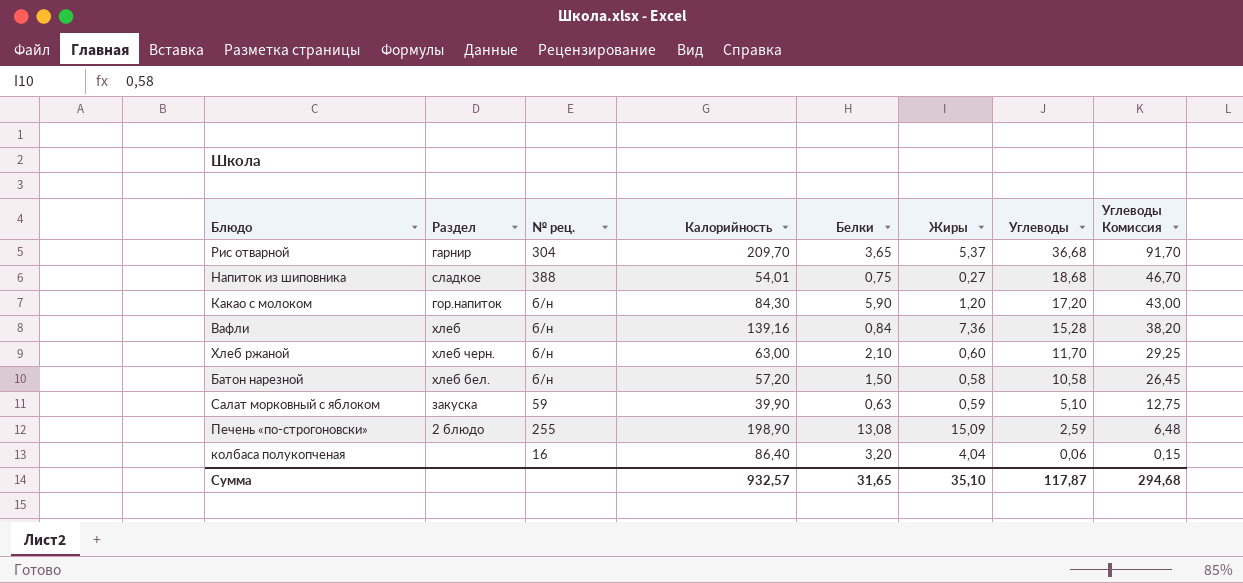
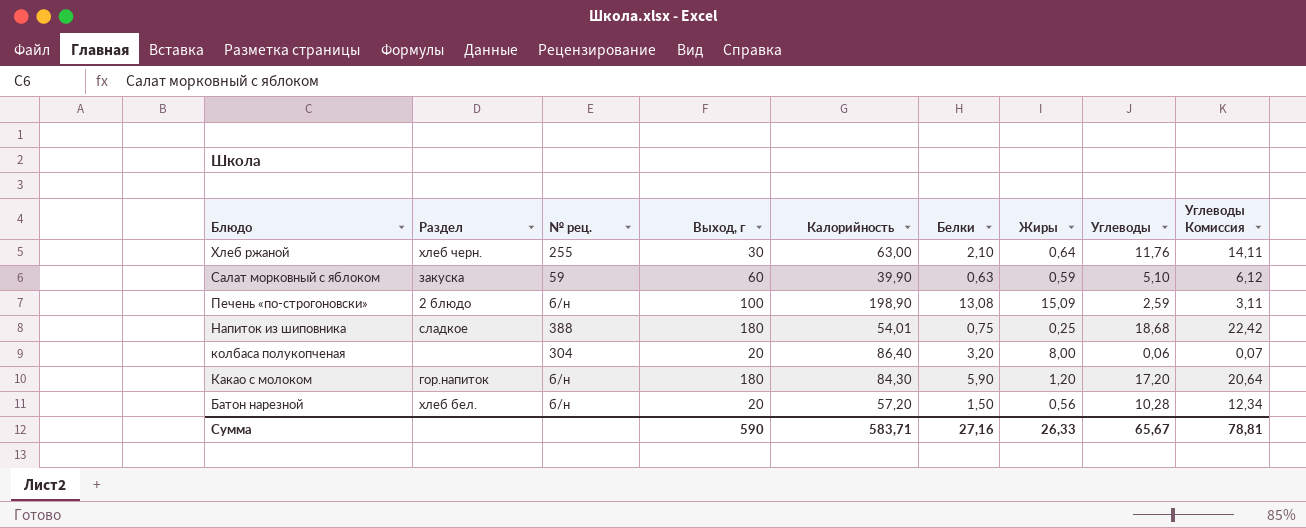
row order: Углеводы descending -> Блюдо descending
column Выход, г | position: none -> 4
column Углеводы Комиссия | formula: [Углеводы] * 2,5 -> [Углеводы] * 1,2
row Рис отварной: гарнир | 304 | 209,70 | 3,65 | 5,37 | 36,68 | 91,70 -> none
row Вафли: хлеб | б/н | 139,16 | 0,84 | 7,36 | 15,28 | 38,20 -> none
Хлеб ржаной | № рец.: б/н -> 255
Хлеб ржаной | Жиры: 0,60 -> 0,64
Хлеб ржаной | Углеводы: 11,70 -> 11,76
Печень «по-строгоновски» | № рец.: 255 -> б/н
Напиток из шиповника | Жиры: 0,27 -> 0,25
колбаса полукопченая | № рец.: 16 -> 304
колбаса полукопченая | Жиры: 4,04 -> 8,00
Батон нарезной | Жиры: 0,58 -> 0,56
Батон нарезной | Углеводы: 10,58 -> 10,28
Сумма | Калорийность: 932,57 -> 583,71
Сумма | Белки: 31,65 -> 27,16
Сумма | Жиры: 35,10 -> 26,33
Сумма | Углеводы: 117,87 -> 65,67
Сумма | Углеводы Комиссия: 294,68 -> 78,81

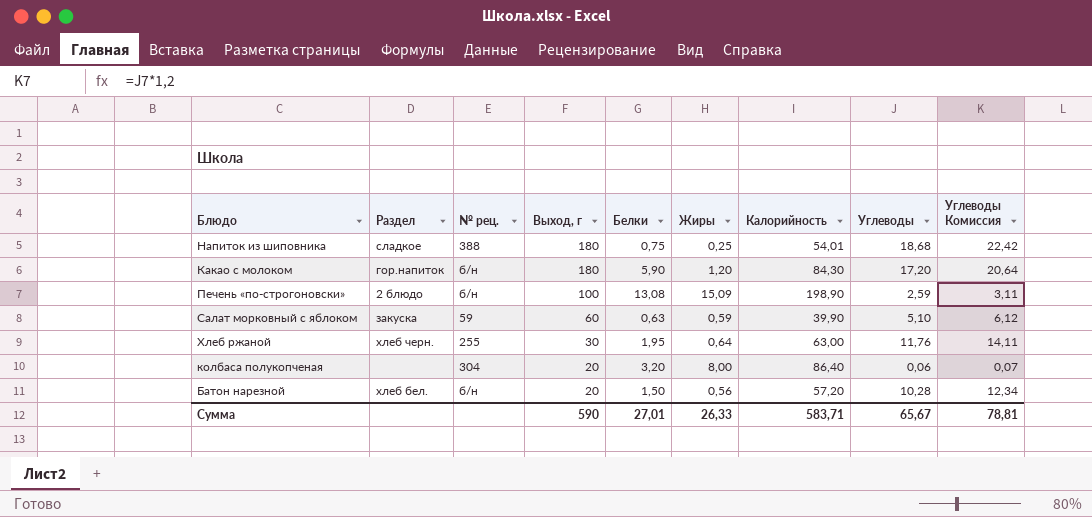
row order: Блюдо descending -> Выход, г descending
column Калорийность | position: 5 -> 7
Хлеб ржаной | Белки: 2,10 -> 1,95
Сумма | Белки: 27,16 -> 27,01

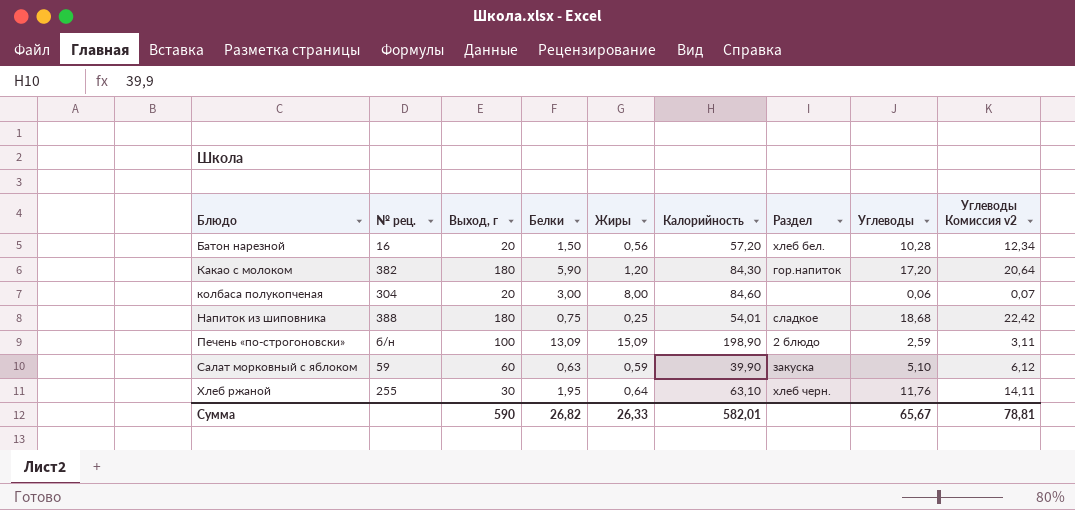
row order: Выход, г descending -> Блюдо ascending
column Раздел | position: 2 -> 7
column name: Углеводы Комиссия -> Углеводы Комиссия v2
Батон нарезной | № рец.: б/н -> 16
Какао с молоком | № рец.: б/н -> 382
колбаса полукопченая | Белки: 3,20 -> 3,00
колбаса полукопченая | Калорийность: 86,40 -> 84,60
Печень «по-строгоновски» | Белки: 13,08 -> 13,09
Хлеб ржаной | Калорийность: 63,00 -> 63,10
Сумма | Белки: 27,01 -> 26,82
Сумма | Калорийность: 583,71 -> 582,01

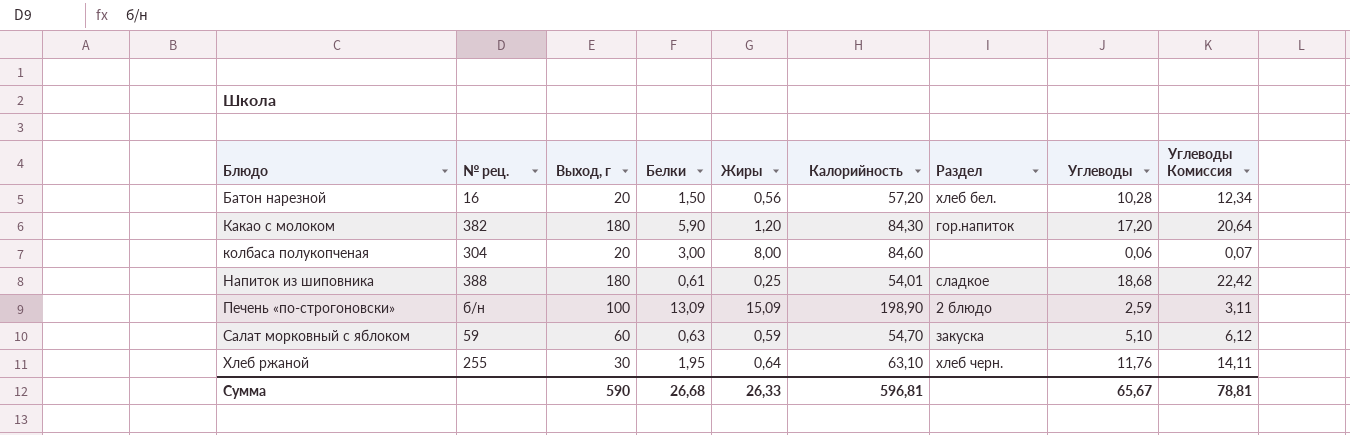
column name: Углеводы Комиссия v2 -> Углеводы Комиссия
Напиток из шиповника | Белки: 0,75 -> 0,61
Салат морковный с яблоком | Калорийность: 39,90 -> 54,70
Сумма | Белки: 26,82 -> 26,68
Сумма | Калорийность: 582,01 -> 596,81

